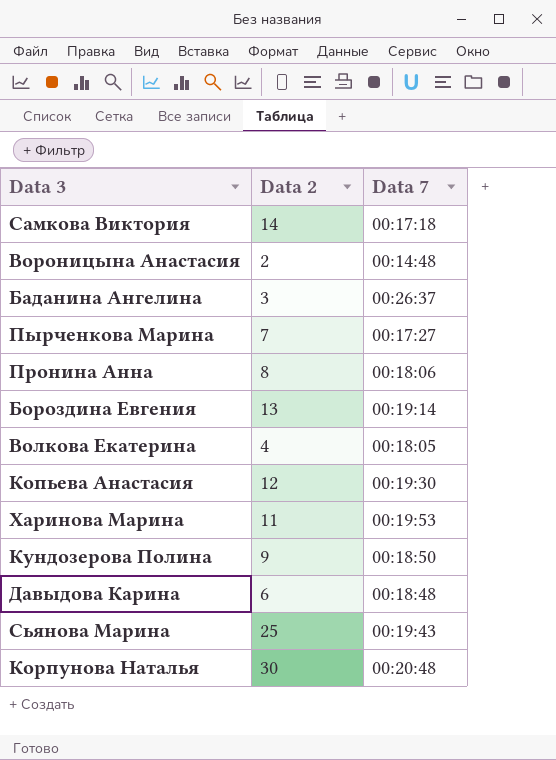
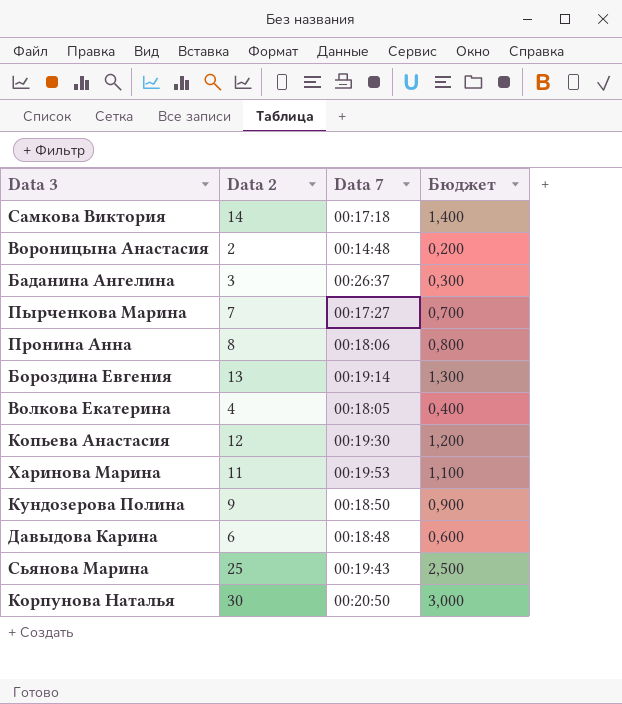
column Бюджет | formula: none -> [Data 2] * 0,1
Корпунова Наталья | Data 7: 00:20:48 -> 00:20:50

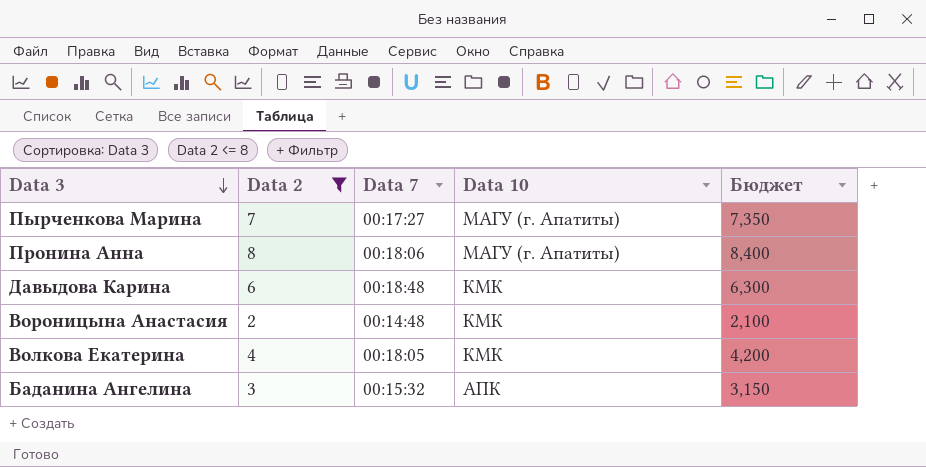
filter: none -> Data 2 <= 8
row order: none -> Data 3 descending
column Data 10 | position: none -> 4
column Бюджет | formula: [Data 2] * 0,1 -> [Data 2] * 1,05
Баданина Ангелина | Data 7: 00:26:37 -> 00:15:32

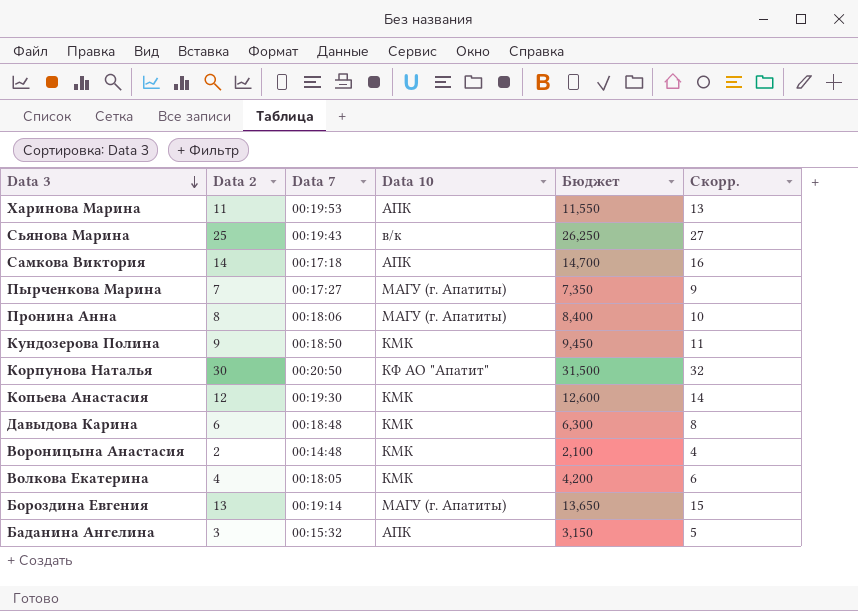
filter: Data 2 <= 8 -> none
column Скорр. | formula: none -> [Data 2] + 2

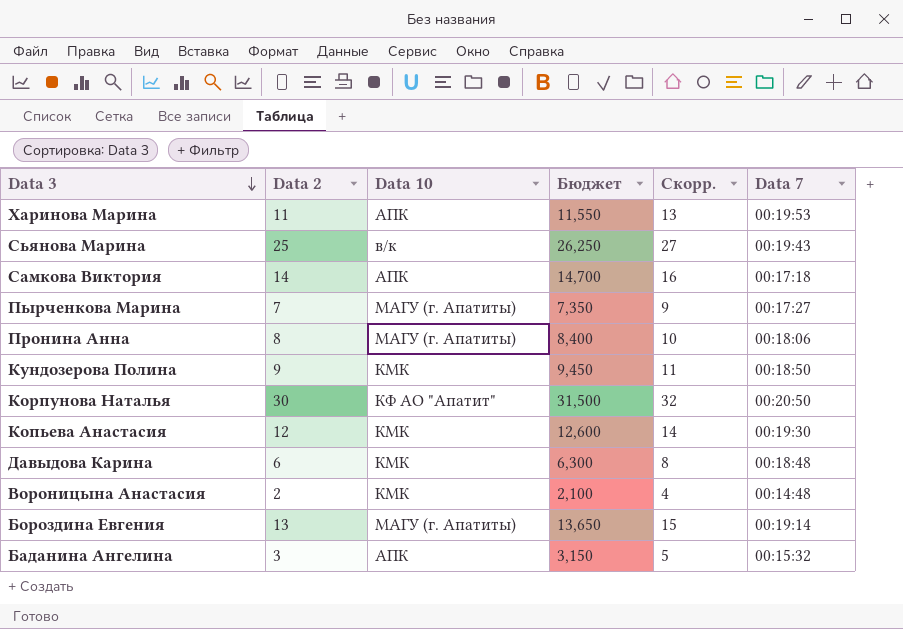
column Data 7 | position: 3 -> 6
row Волкова Екатерина: 4 | 00:18:05 | КМК | 4,200 | 6 -> none

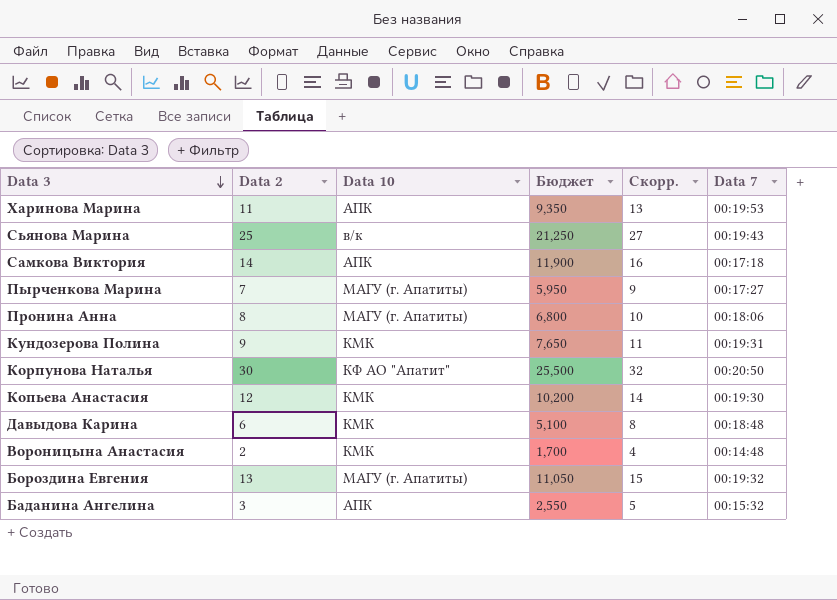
column Бюджет | formula: [Data 2] * 1,05 -> [Data 2] * 0,85
Кундозерова Полина | Data 7: 00:18:50 -> 00:19:31
Бороздина Евгения | Data 7: 00:19:14 -> 00:19:32

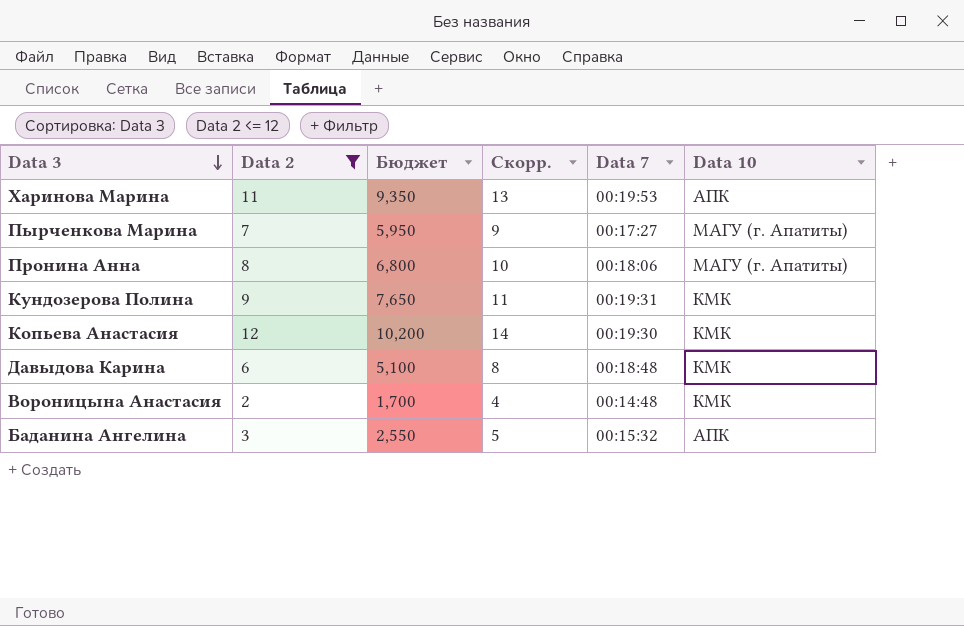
filter: none -> Data 2 <= 12
column Data 10 | position: 3 -> 6

